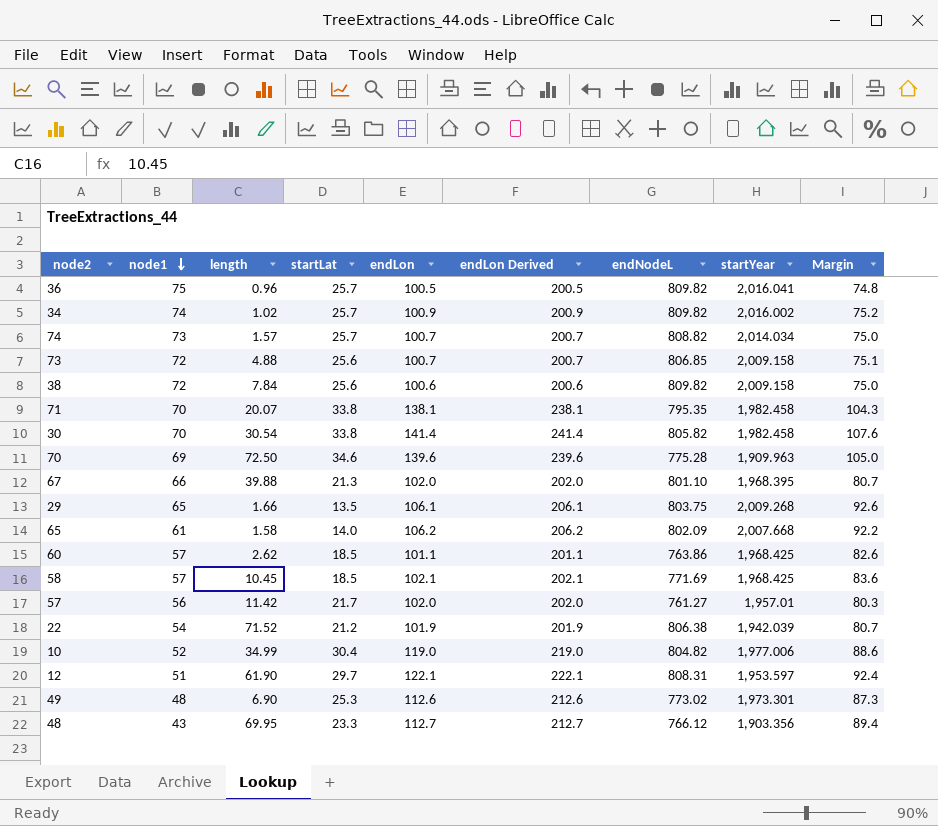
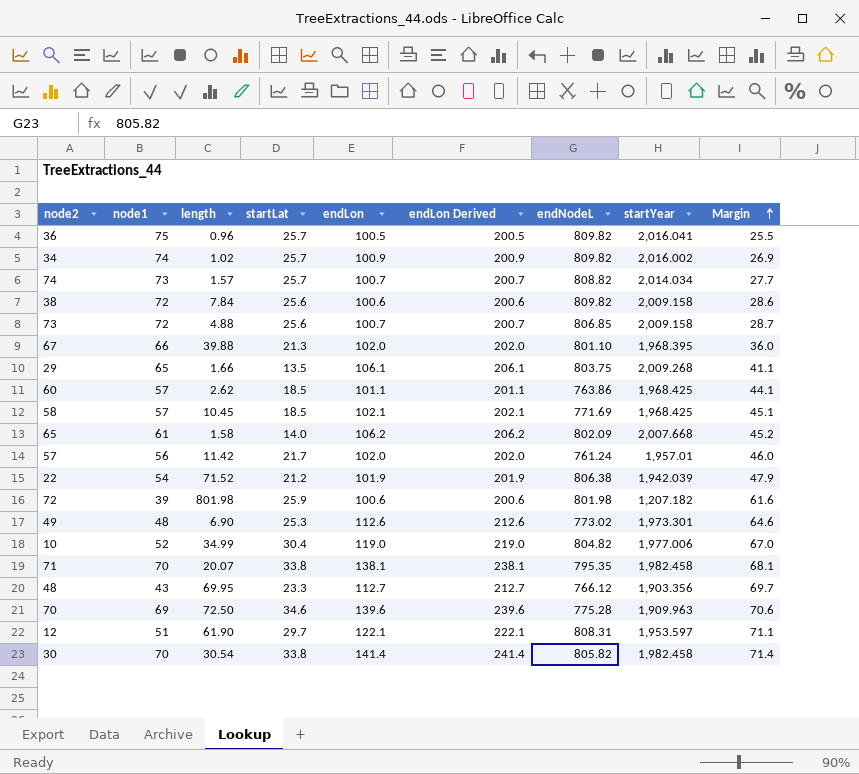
row order: node1 descending -> Margin ascending
column Margin | formula: [endLon] - [startLat] -> [endLon] - [node1]
57 | endNodeL: 761.27 -> 761.24
row 72: none -> 39 | 801.98 | 25.9 | 100.6 | 200.6 | 801.98 | 1,207.182 | 61.6

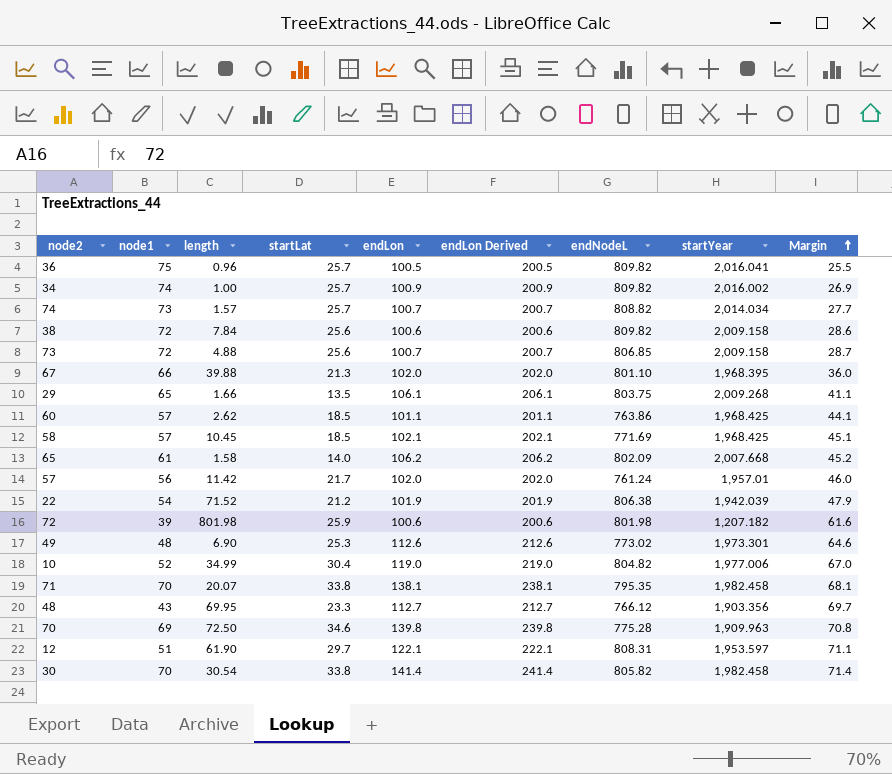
34 | length: 1.02 -> 1.00
70 | endLon: 139.6 -> 139.8
70 | endLon Derived: 239.6 -> 239.8
70 | Margin: 70.6 -> 70.8

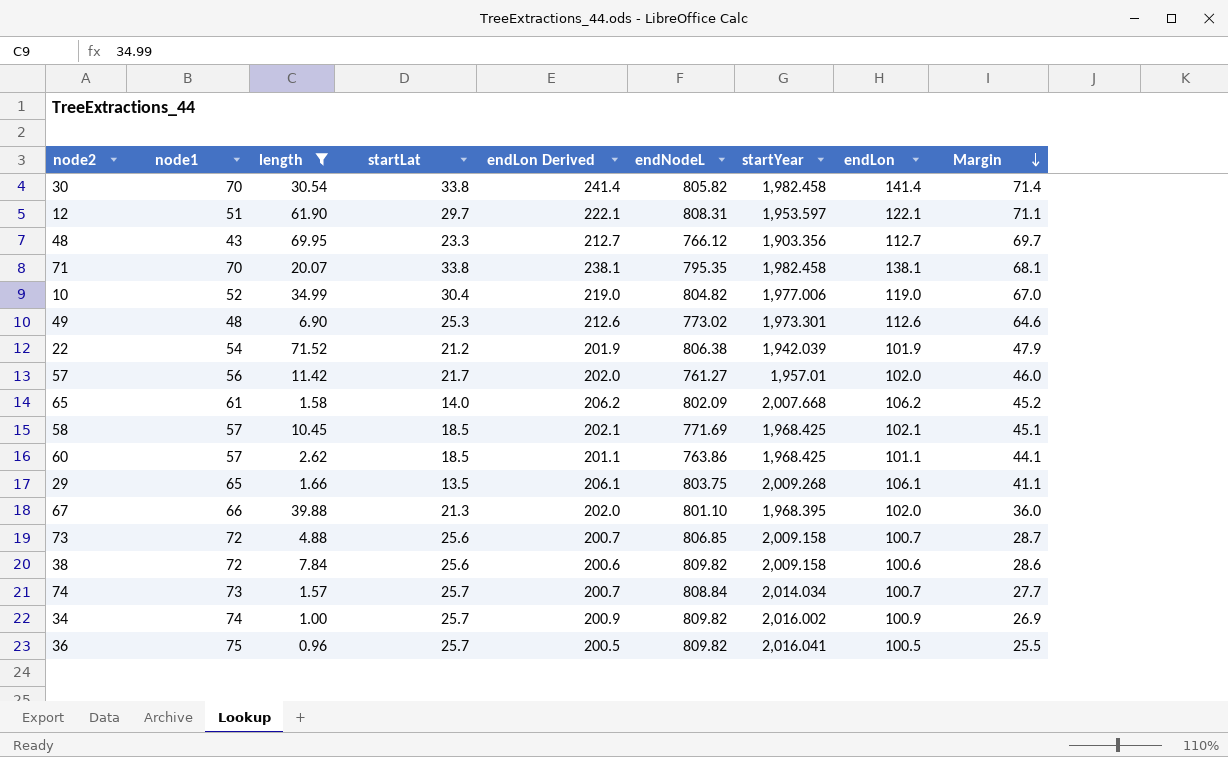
filter: none -> length <= 71.52
row order: Margin ascending -> Margin descending
column endLon | position: 5 -> 8
57 | endNodeL: 761.24 -> 761.27
74 | endNodeL: 808.82 -> 808.84

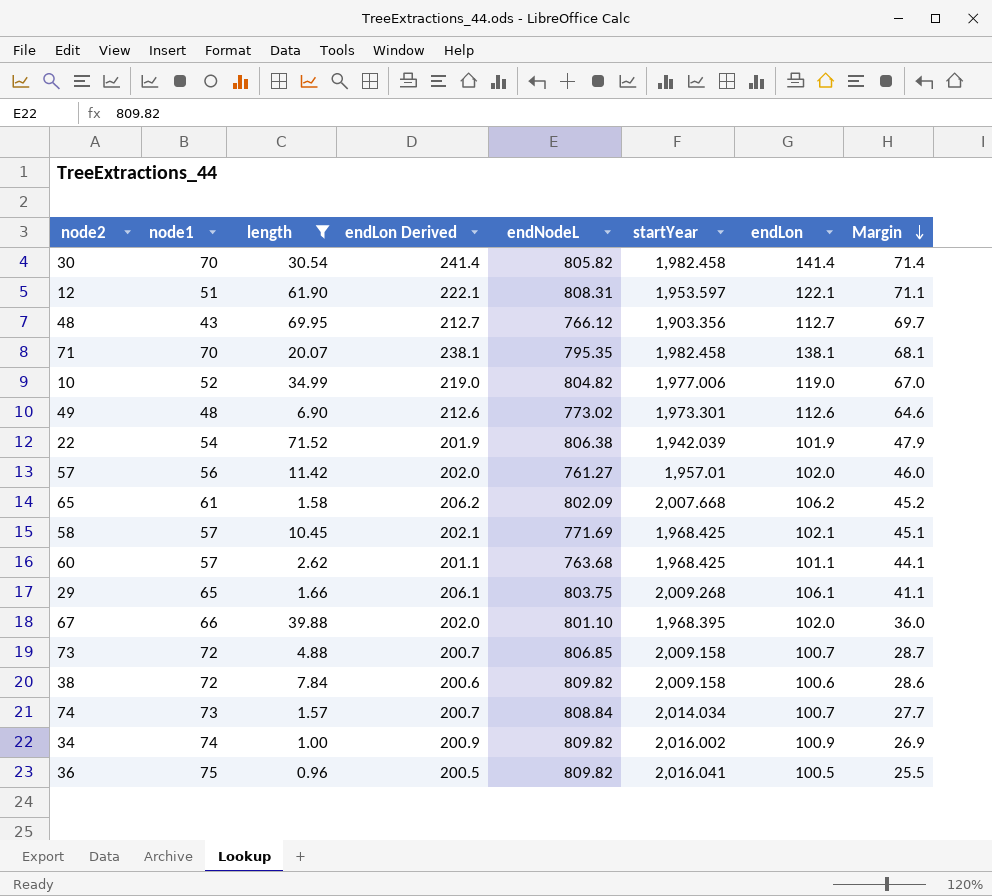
column startLat | position: 4 -> none
60 | endNodeL: 763.86 -> 763.68

